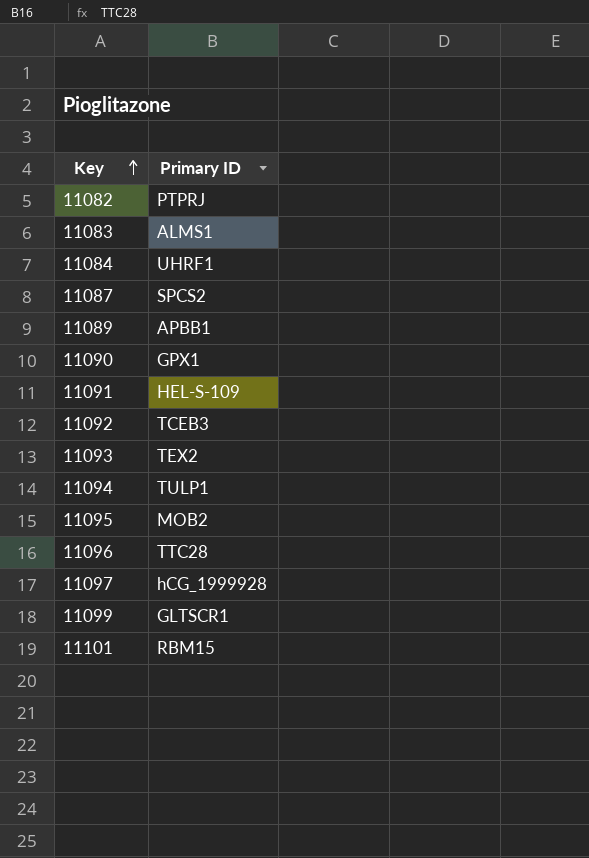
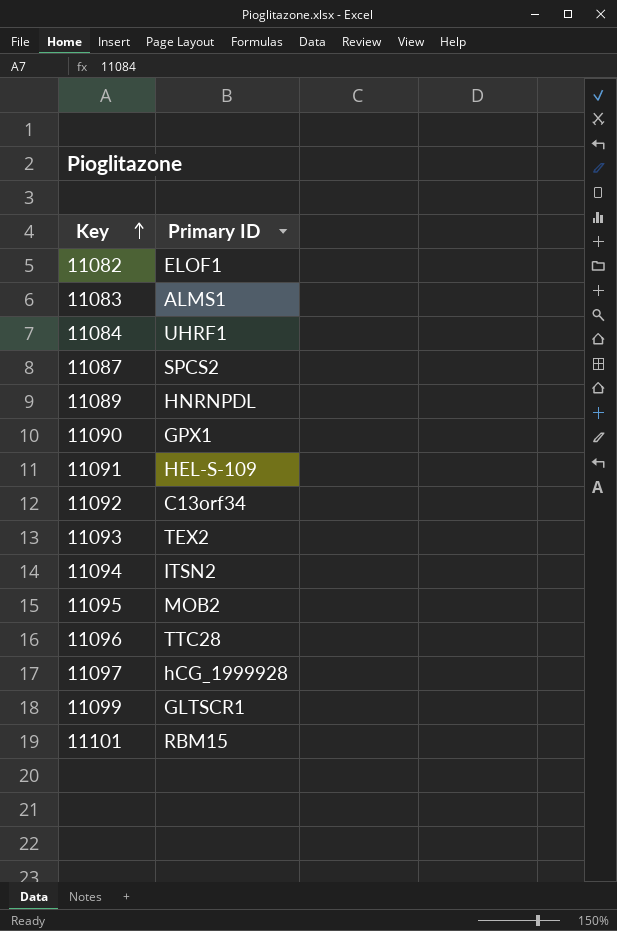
11082 | Primary ID: PTPRJ -> ELOF1
11089 | Primary ID: APBB1 -> HNRNPDL
11092 | Primary ID: TCEB3 -> C13orf34
11094 | Primary ID: TULP1 -> ITSN2

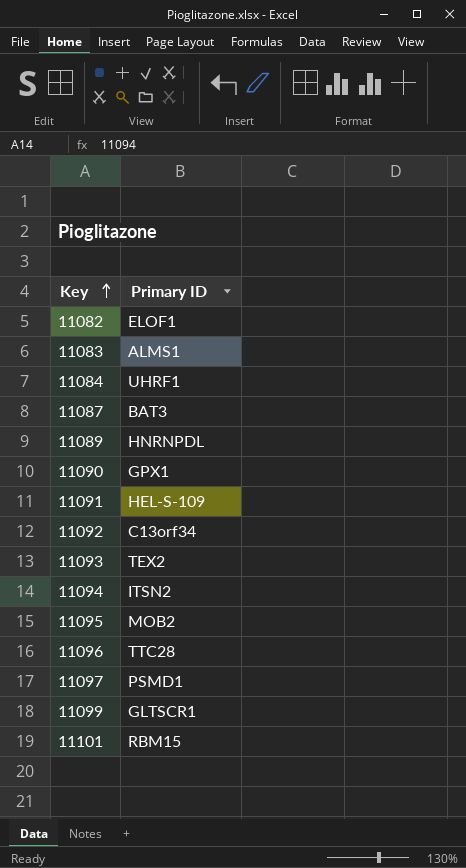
11087 | Primary ID: SPCS2 -> BAT3
11097 | Primary ID: hCG_1999928 -> PSMD1

